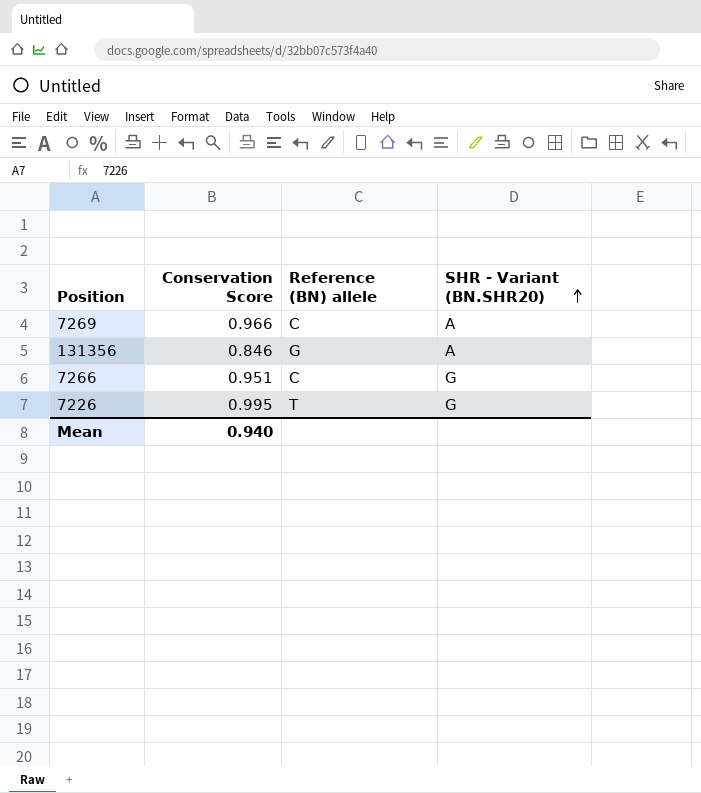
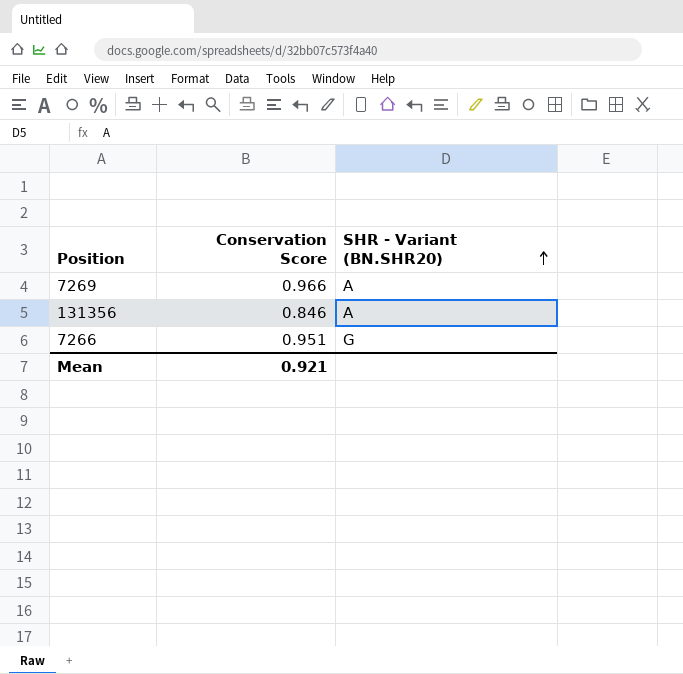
column Reference (BN) allele | position: 3 -> none
row 7226: 0.995 | T | G -> none
Mean | Conservation Score: 0.940 -> 0.921

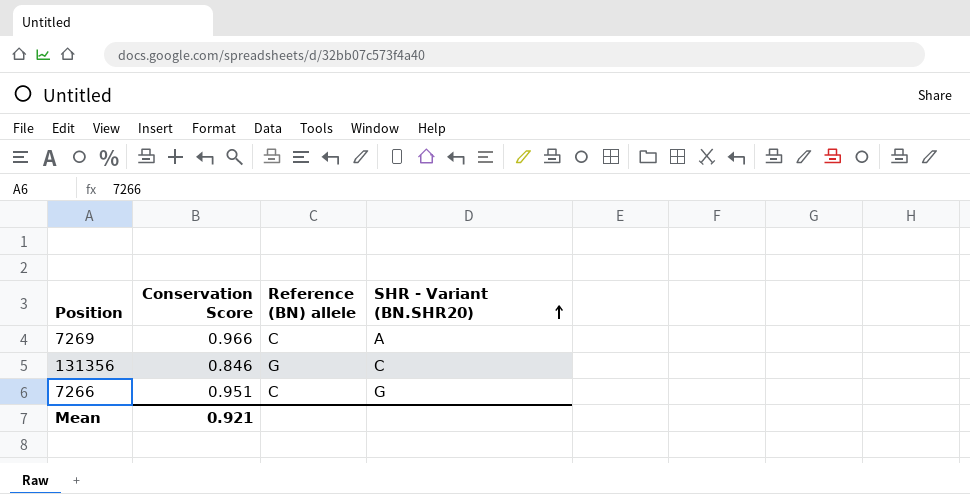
column Reference (BN) allele | position: none -> 3
131356 | SHR - Variant (BN.SHR20): A -> C

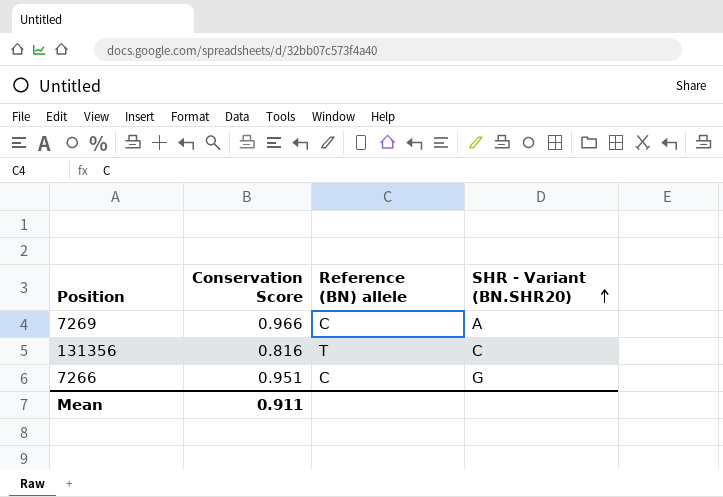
131356 | Conservation Score: 0.846 -> 0.816
131356 | Reference (BN) allele: G -> T
Mean | Conservation Score: 0.921 -> 0.911

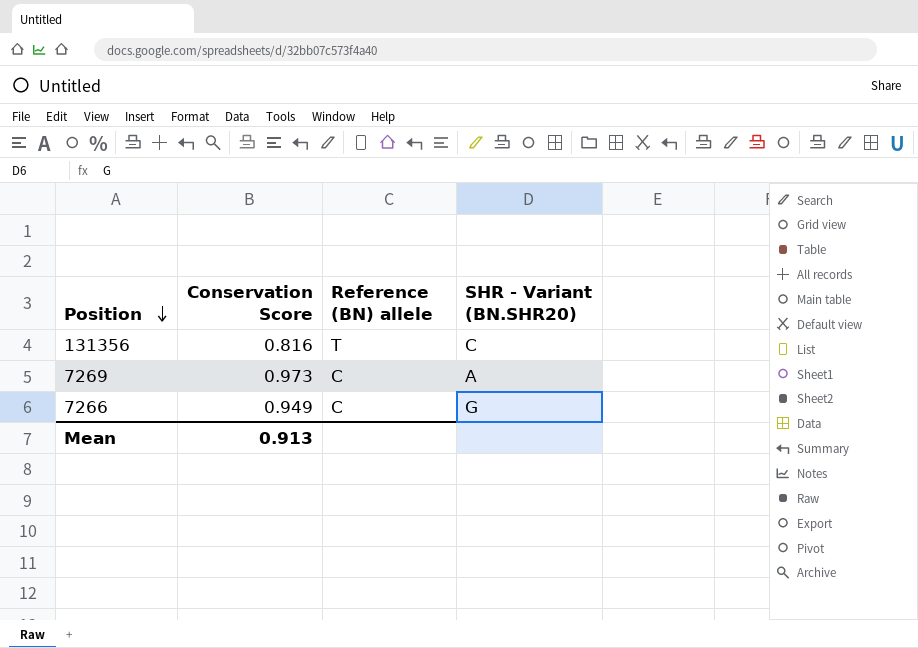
row order: SHR - Variant (BN.SHR20) ascending -> Position descending
7269 | Conservation Score: 0.966 -> 0.973
7266 | Conservation Score: 0.951 -> 0.949
Mean | Conservation Score: 0.911 -> 0.913

